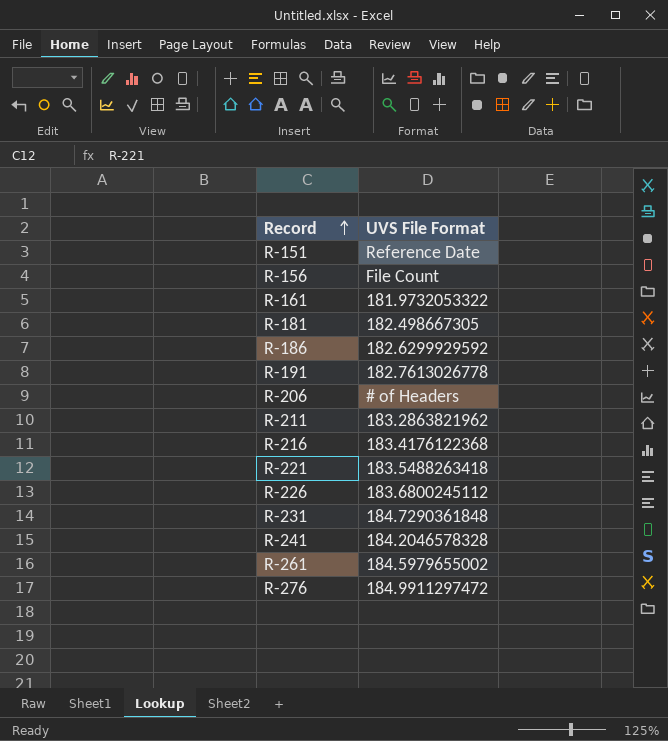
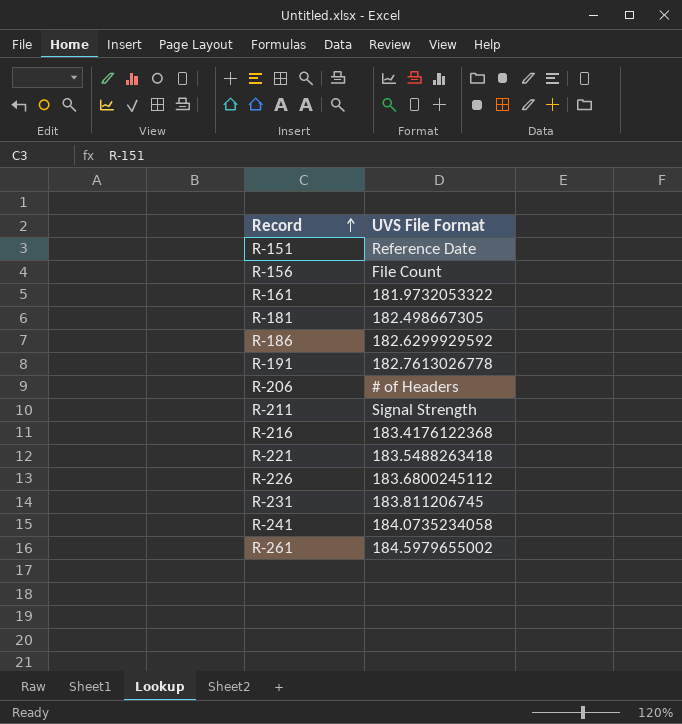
row R-276: 184.9911297472 -> none
R-211 | UVS File Format: 183.2863821962 -> Signal Strength
R-231 | UVS File Format: 184.7290361848 -> 183.811206745
R-241 | UVS File Format: 184.2046578328 -> 184.0735234058

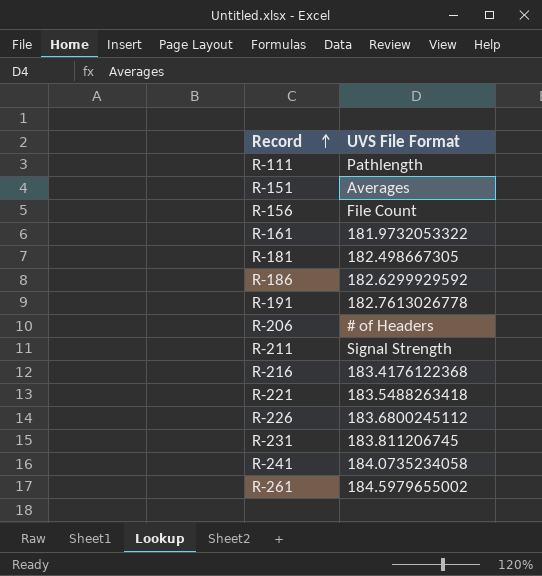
row R-111: none -> Pathlength
R-151 | UVS File Format: Reference Date -> Averages

